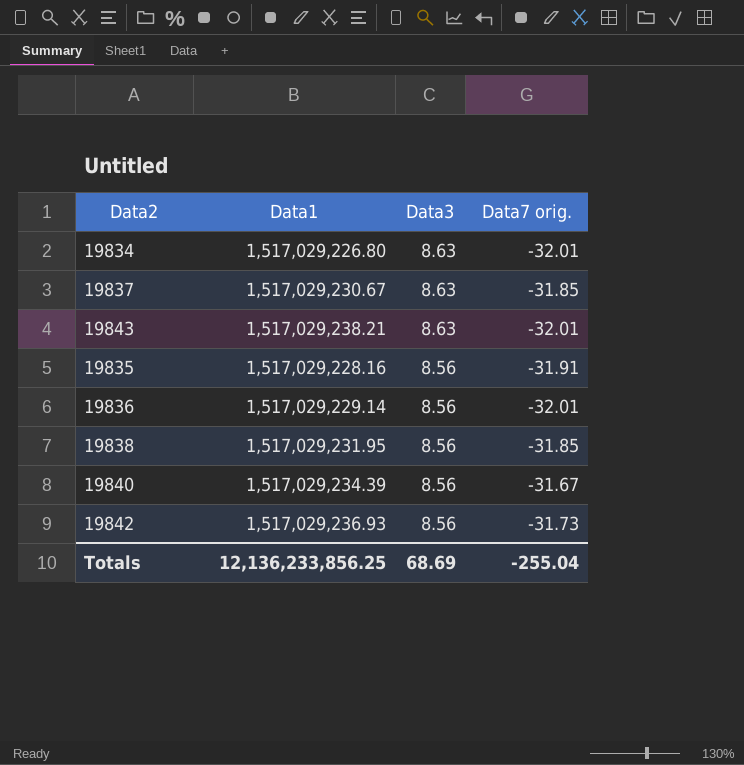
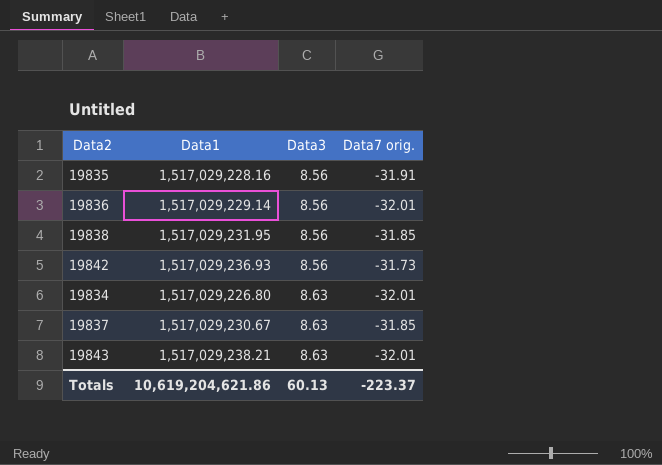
row order: Data3 descending -> Data3 ascending
row 19840: 1,517,029,234.39 | 8.56 | -31.67 -> none
Totals | Data1: 12,136,233,856.25 -> 10,619,204,621.86
Totals | Data3: 68.69 -> 60.13
Totals | Data7 orig.: -255.04 -> -223.37

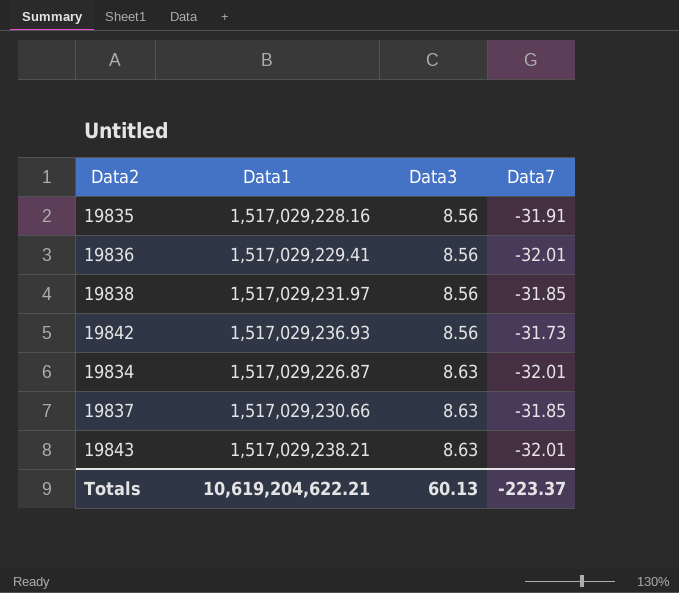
column name: Data7 orig. -> Data7
19836 | Data1: 1,517,029,229.14 -> 1,517,029,229.41
19838 | Data1: 1,517,029,231.95 -> 1,517,029,231.97
19834 | Data1: 1,517,029,226.80 -> 1,517,029,226.87
19837 | Data1: 1,517,029,230.67 -> 1,517,029,230.66
Totals | Data1: 10,619,204,621.86 -> 10,619,204,622.21

